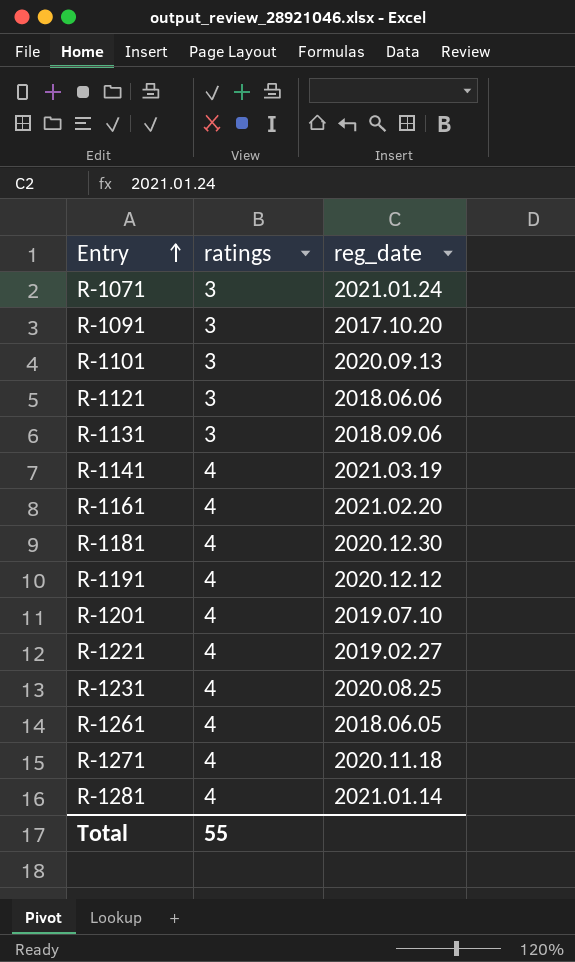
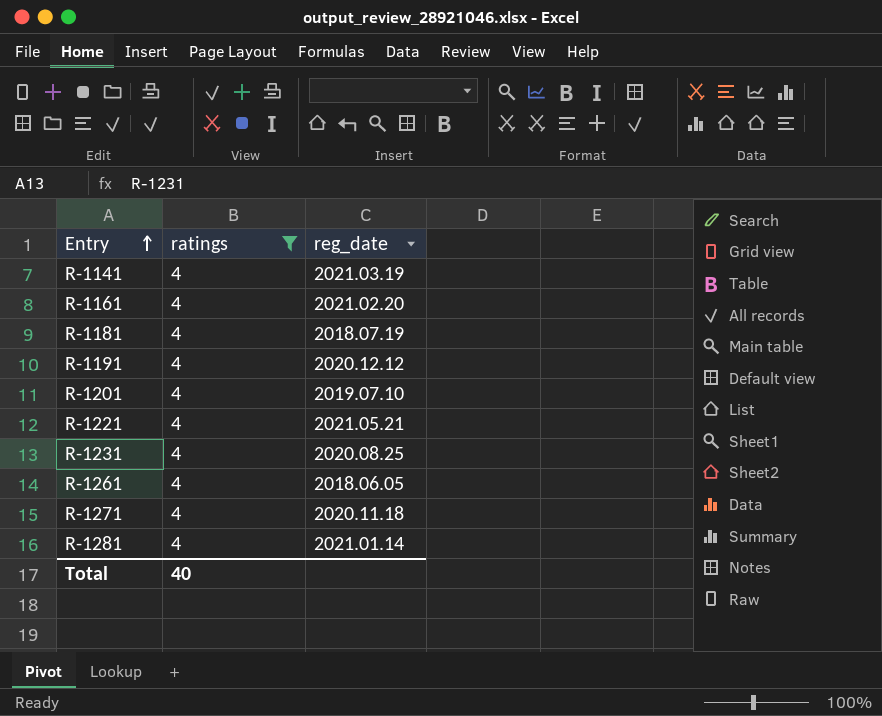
filter: none -> ratings = 4
R-1181 | reg_date: 2020.12.30 -> 2018.07.19
R-1221 | reg_date: 2019.02.27 -> 2021.05.21
Total | ratings: 55 -> 40

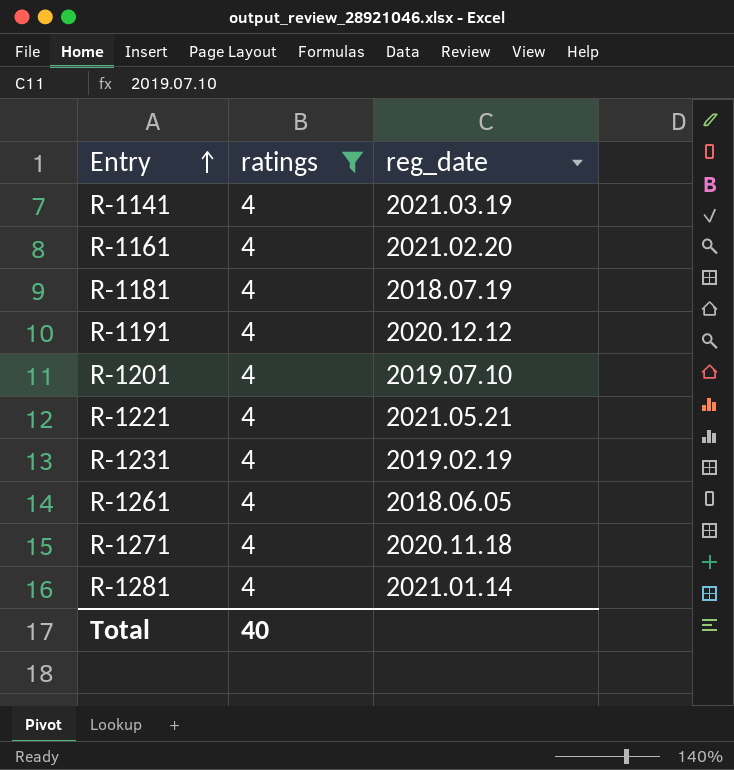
R-1231 | reg_date: 2020.08.25 -> 2019.02.19

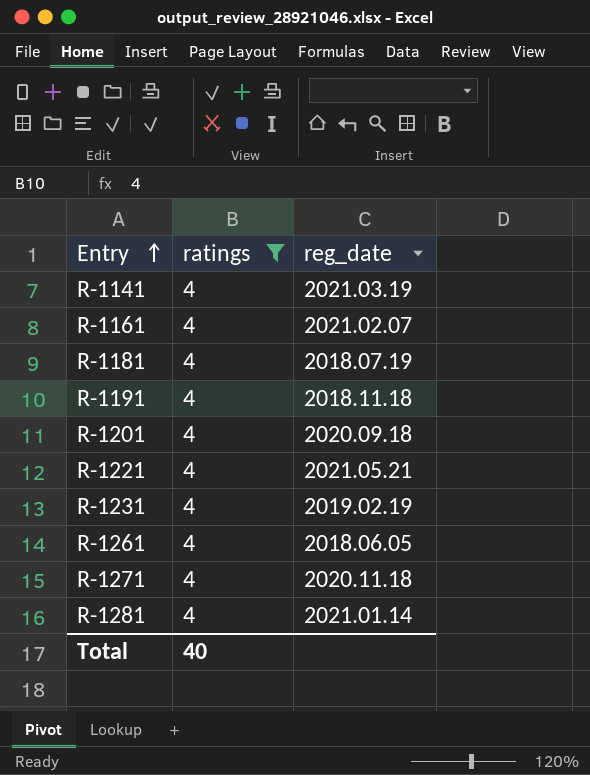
R-1161 | reg_date: 2021.02.20 -> 2021.02.07
R-1191 | reg_date: 2020.12.12 -> 2018.11.18
R-1201 | reg_date: 2019.07.10 -> 2020.09.18

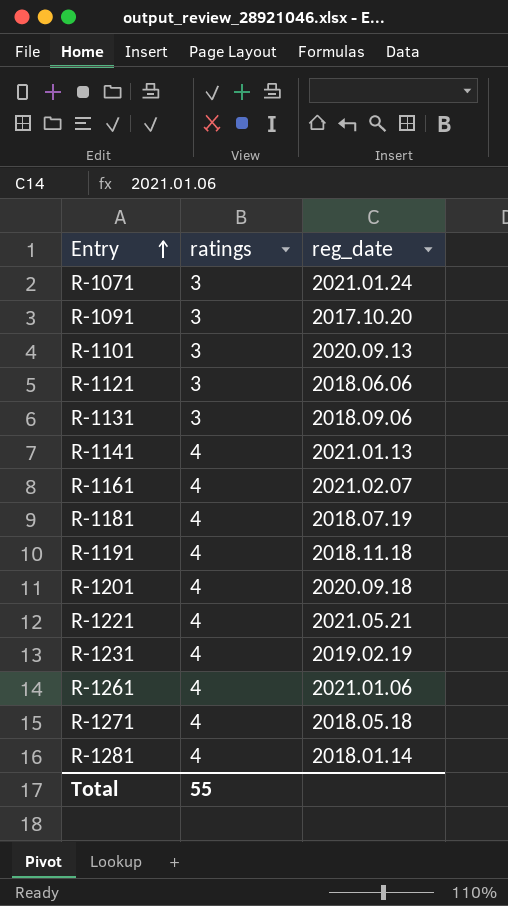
filter: ratings = 4 -> none
R-1141 | reg_date: 2021.03.19 -> 2021.01.13
R-1261 | reg_date: 2018.06.05 -> 2021.01.06
R-1271 | reg_date: 2020.11.18 -> 2018.05.18
R-1281 | reg_date: 2021.01.14 -> 2018.01.14
Total | ratings: 40 -> 55

